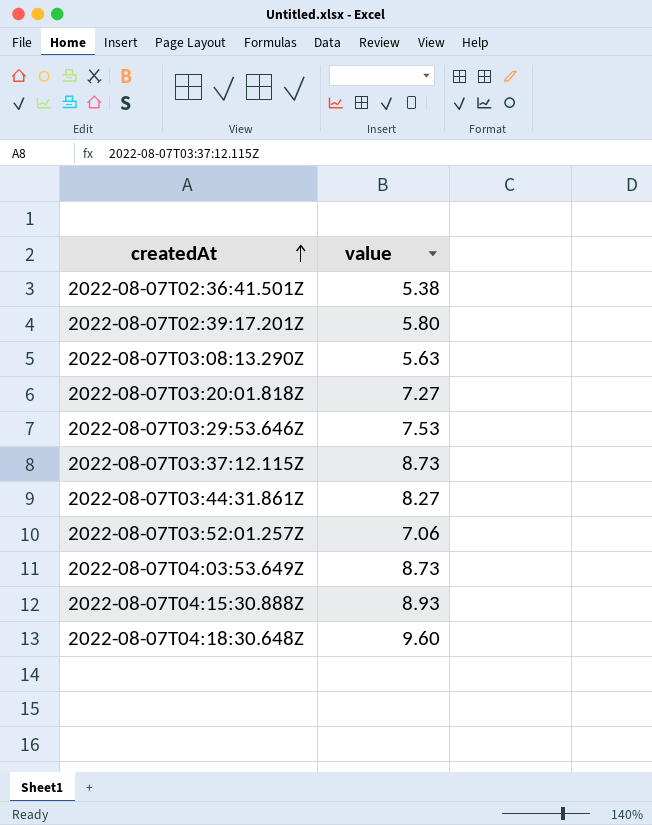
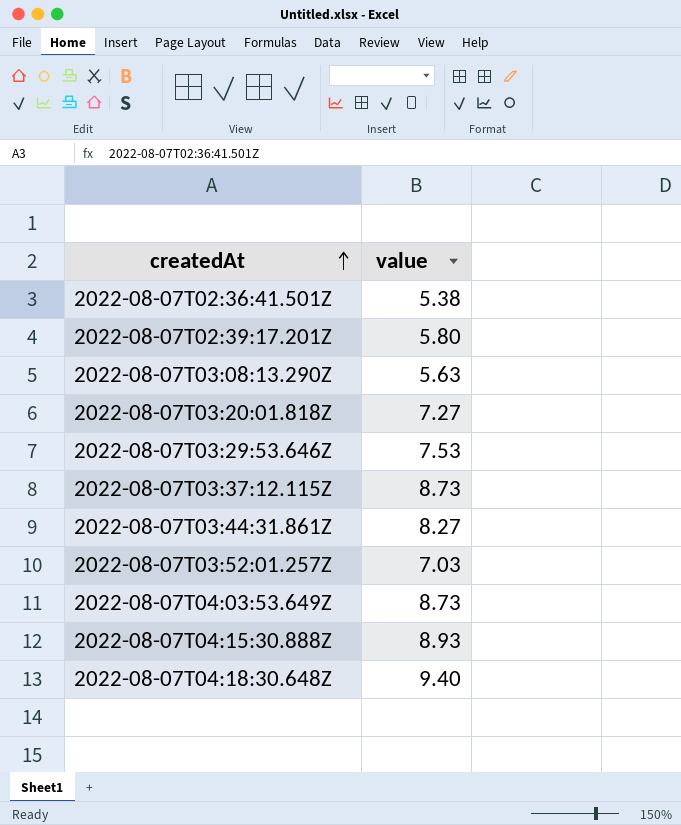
2022-08-07T03:52:01.257Z | value: 7.06 -> 7.03
2022-08-07T04:18:30.648Z | value: 9.60 -> 9.40

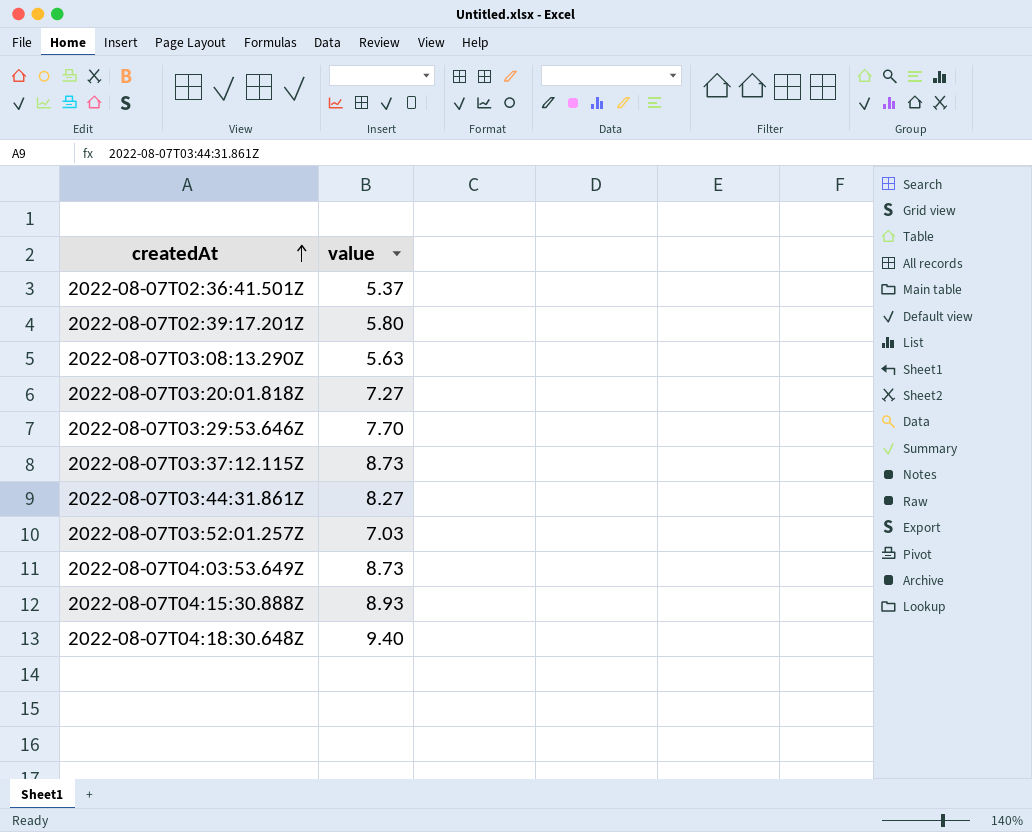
2022-08-07T02:36:41.501Z | value: 5.38 -> 5.37
2022-08-07T03:29:53.646Z | value: 7.53 -> 7.70

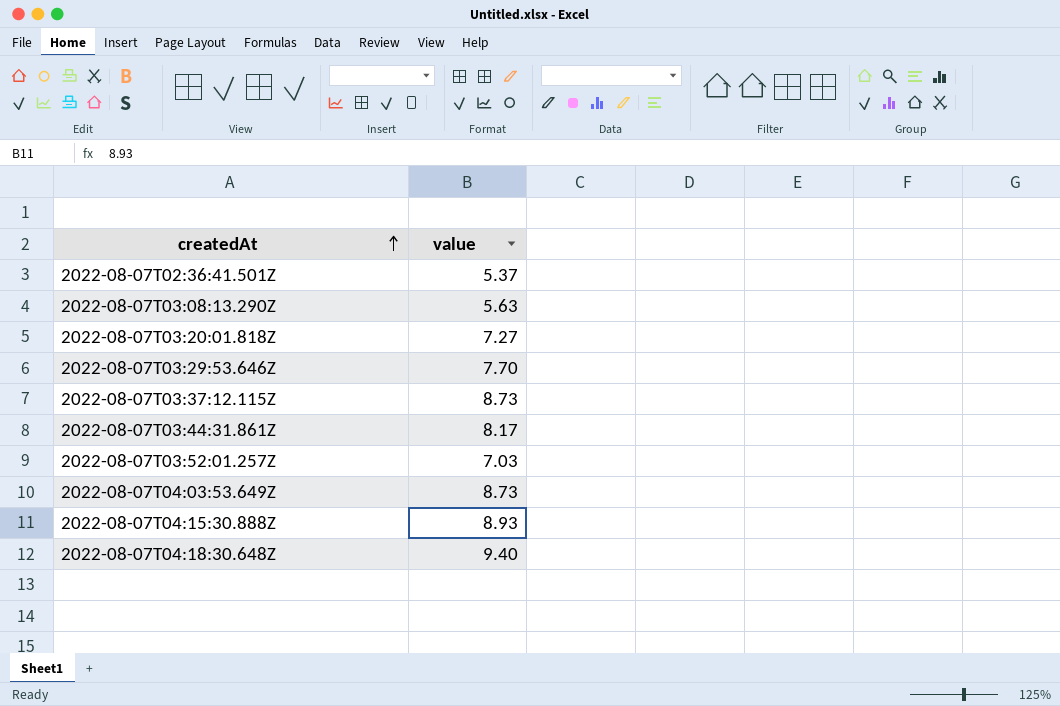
row 2022-08-07T02:39:17.201Z: 5.80 -> none
2022-08-07T03:44:31.861Z | value: 8.27 -> 8.17

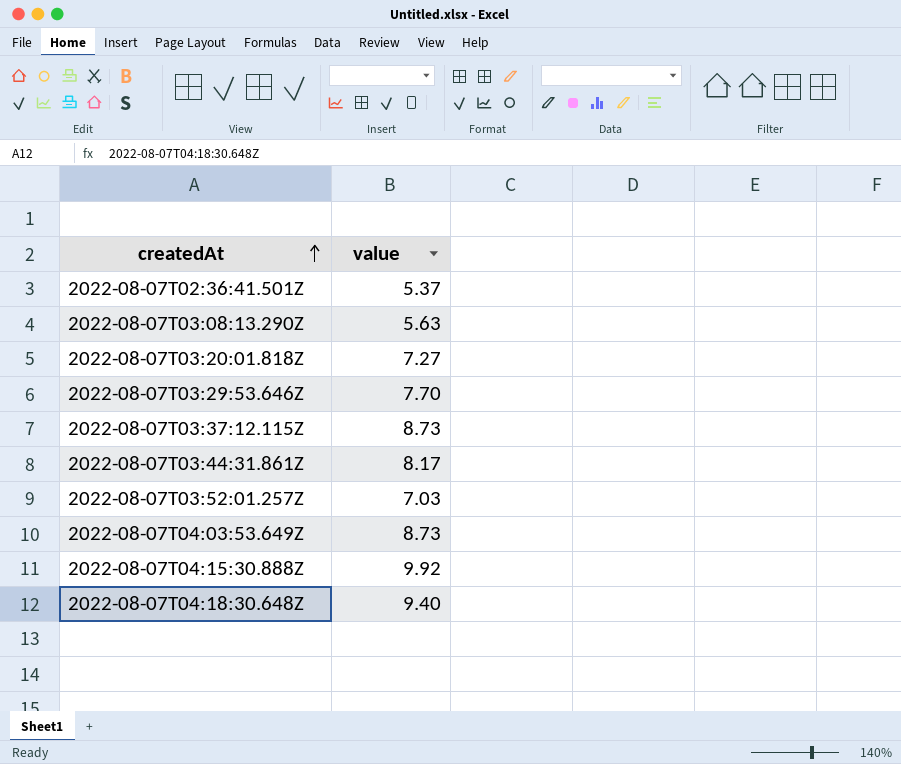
2022-08-07T04:15:30.888Z | value: 8.93 -> 9.92

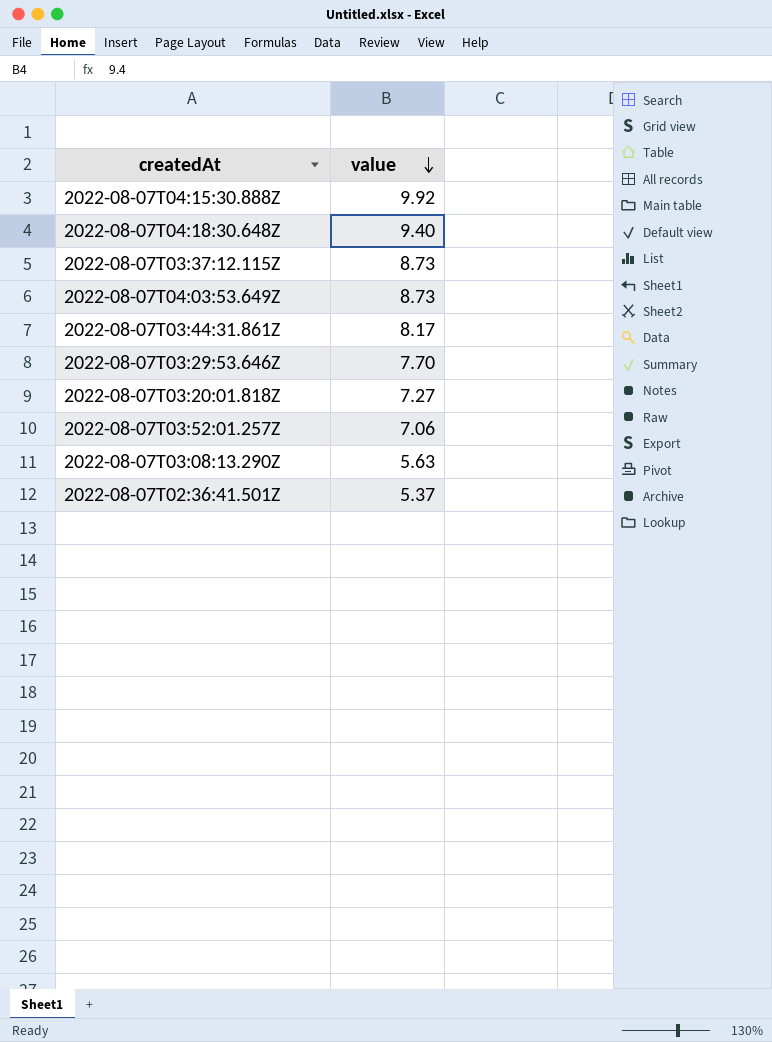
row order: createdAt ascending -> value descending
2022-08-07T03:52:01.257Z | value: 7.03 -> 7.06

